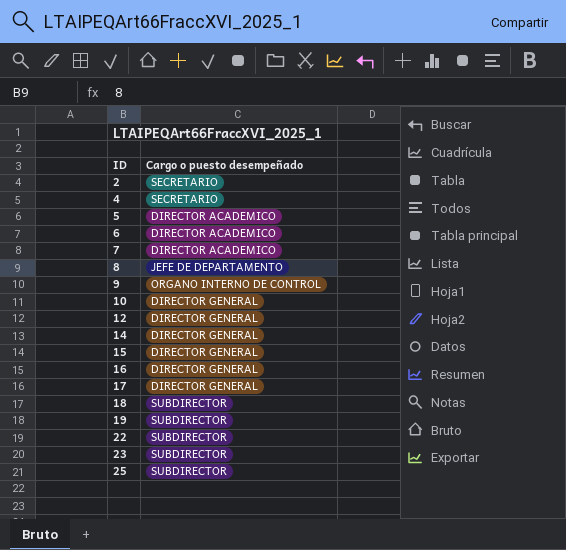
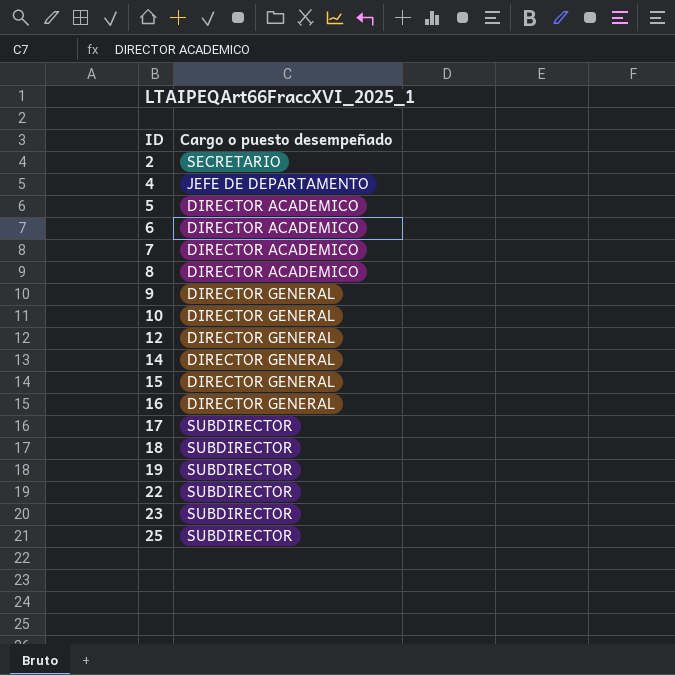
4 | Cargo o puesto desempeñado: SECRETARIO -> JEFE DE DEPARTAMENTO
8 | Cargo o puesto desempeñado: JEFE DE DEPARTAMENTO -> DIRECTOR ACADEMICO
9 | Cargo o puesto desempeñado: ORGANO INTERNO DE CONTROL -> DIRECTOR GENERAL
17 | Cargo o puesto desempeñado: DIRECTOR GENERAL -> SUBDIRECTOR

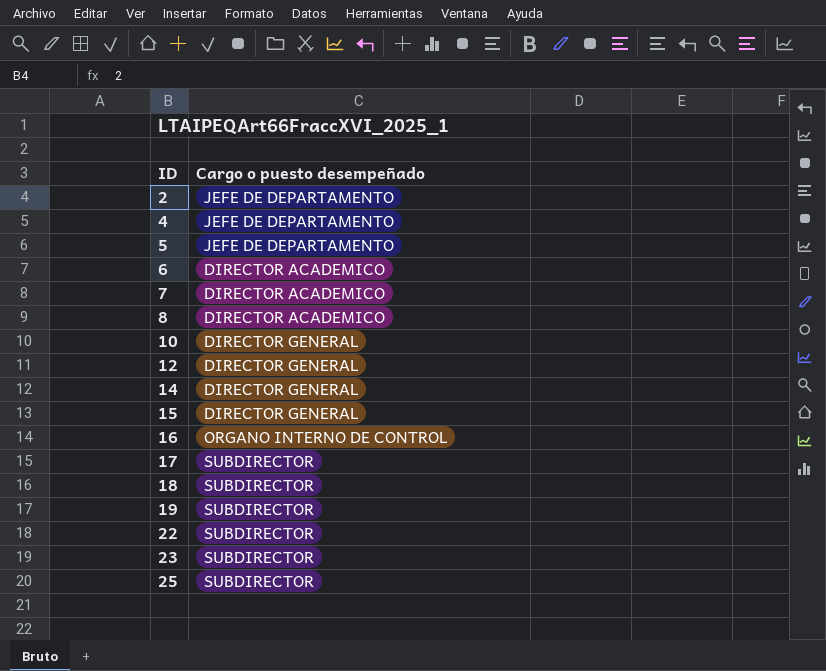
row 9: DIRECTOR GENERAL -> none
2 | Cargo o puesto desempeñado: SECRETARIO -> JEFE DE DEPARTAMENTO
5 | Cargo o puesto desempeñado: DIRECTOR ACADEMICO -> JEFE DE DEPARTAMENTO
16 | Cargo o puesto desempeñado: DIRECTOR GENERAL -> ORGANO INTERNO DE CONTROL

